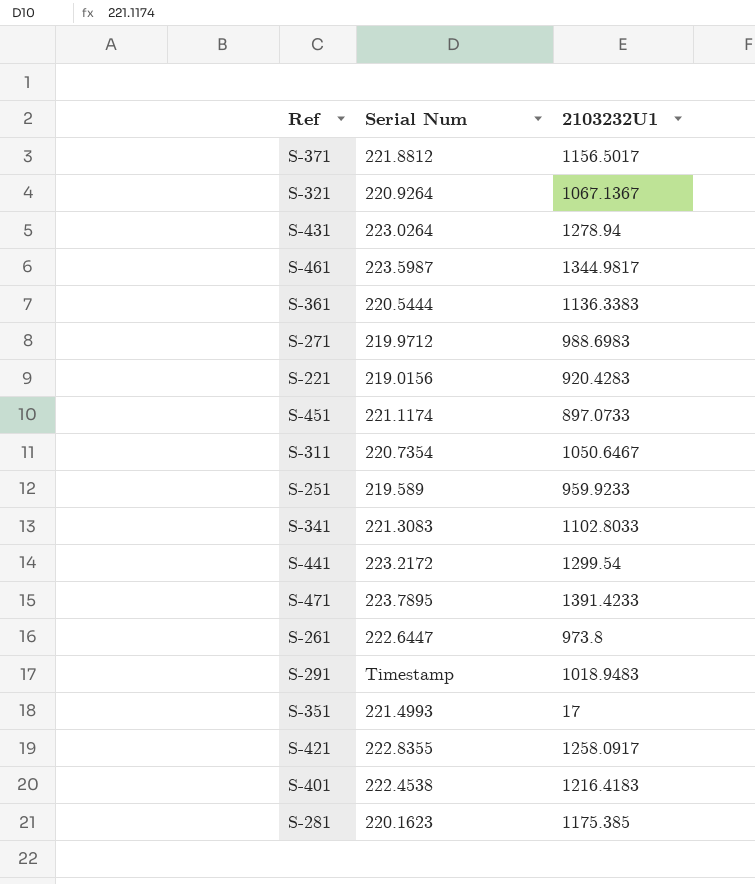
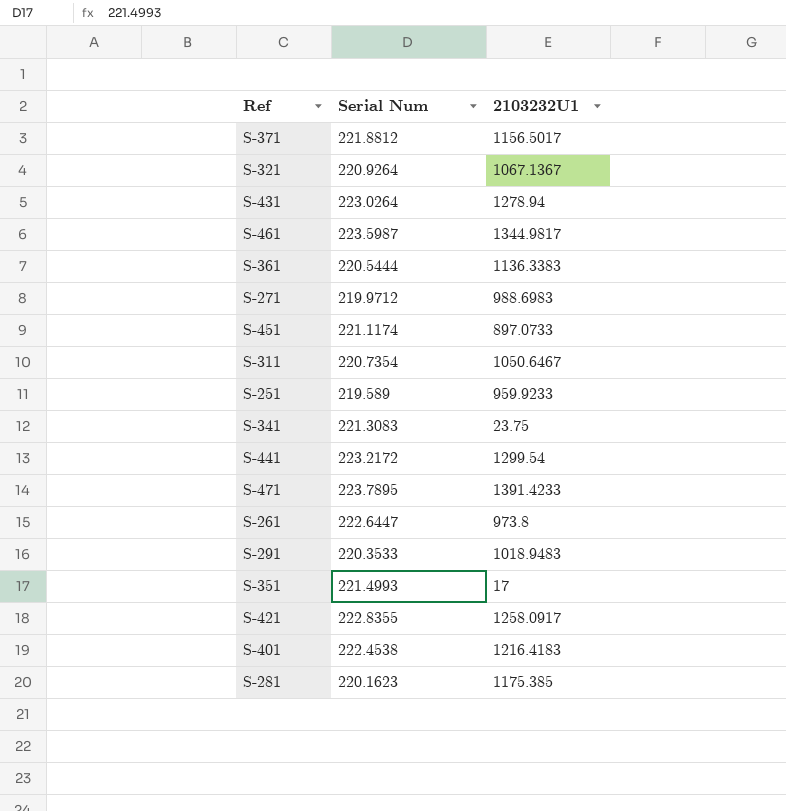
row S-221: 219.0156 | 920.4283 -> none
S-341 | 2103232U1: 1102.8033 -> 23.75
S-291 | Serial Num: Timestamp -> 220.3533

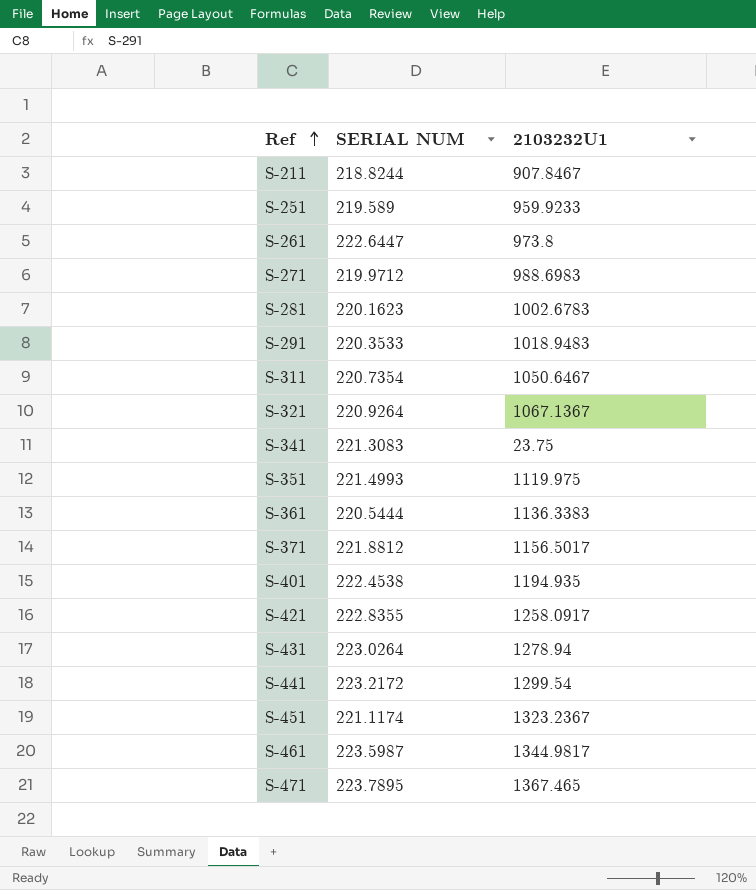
row order: none -> Ref ascending
column name: Serial Num -> SERIAL NUM
row S-211: none -> 218.8244 | 907.8467
S-281 | 2103232U1: 1175.385 -> 1002.6783
S-351 | 2103232U1: 17 -> 1119.975
S-401 | 2103232U1: 1216.4183 -> 1194.935
S-451 | 2103232U1: 897.0733 -> 1323.2367
S-471 | 2103232U1: 1391.4233 -> 1367.465

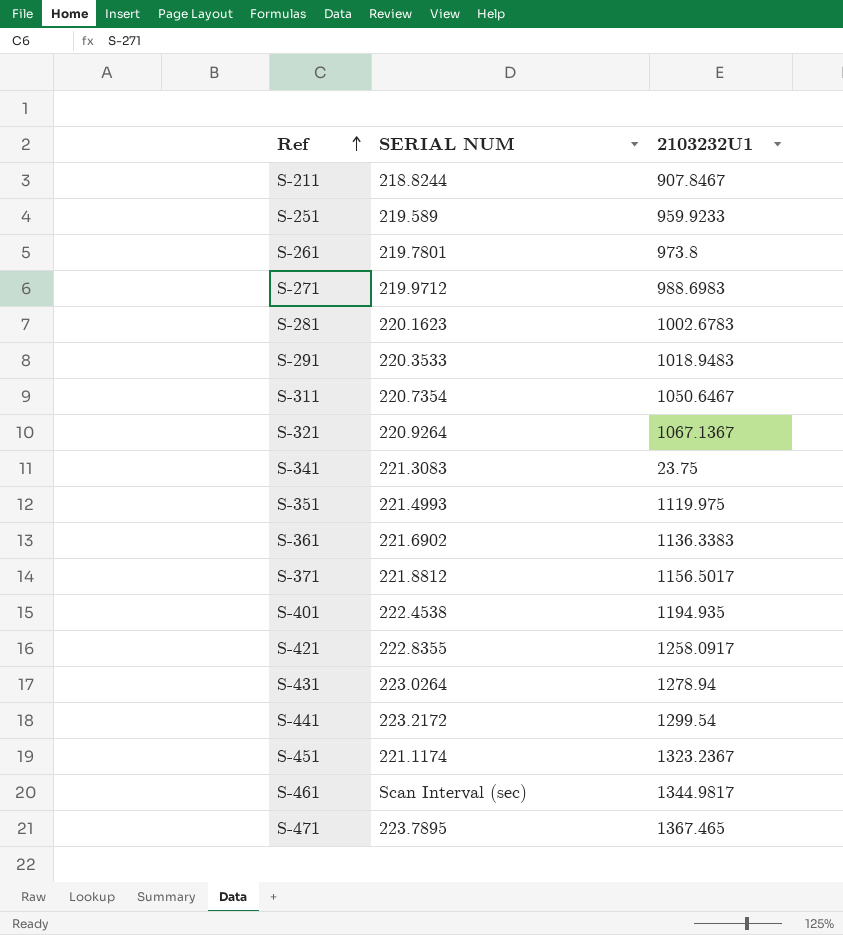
S-261 | SERIAL NUM: 222.6447 -> 219.7801
S-361 | SERIAL NUM: 220.5444 -> 221.6902
S-461 | SERIAL NUM: 223.5987 -> Scan Interval (sec)

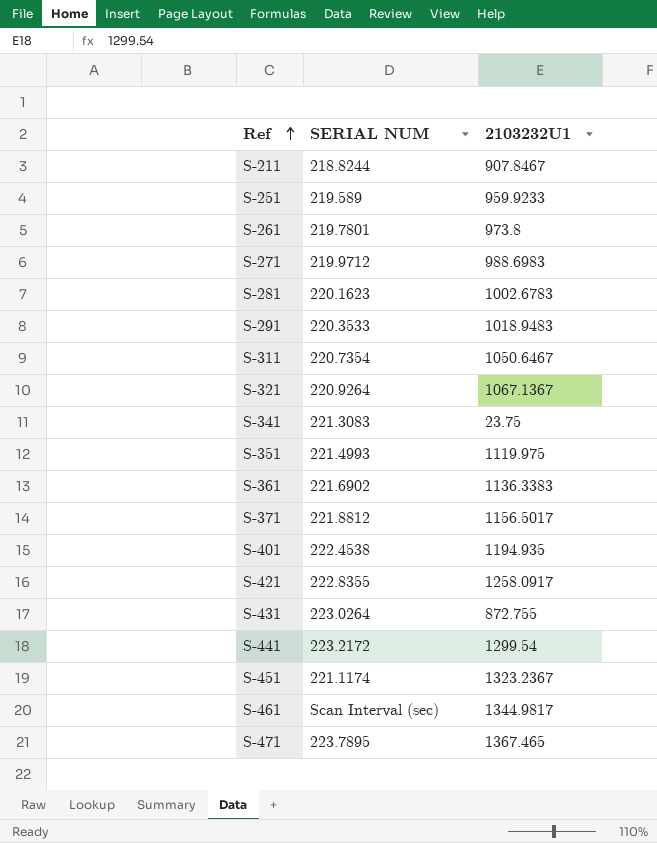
S-431 | 2103232U1: 1278.94 -> 872.755

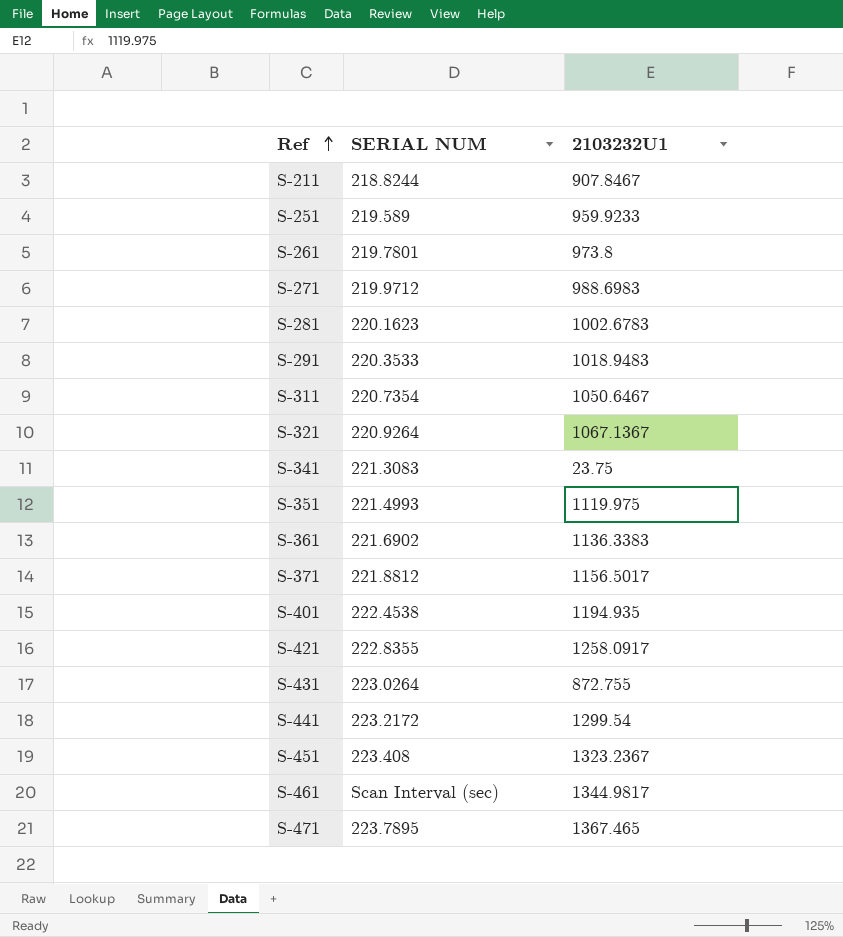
S-451 | SERIAL NUM: 221.1174 -> 223.408

